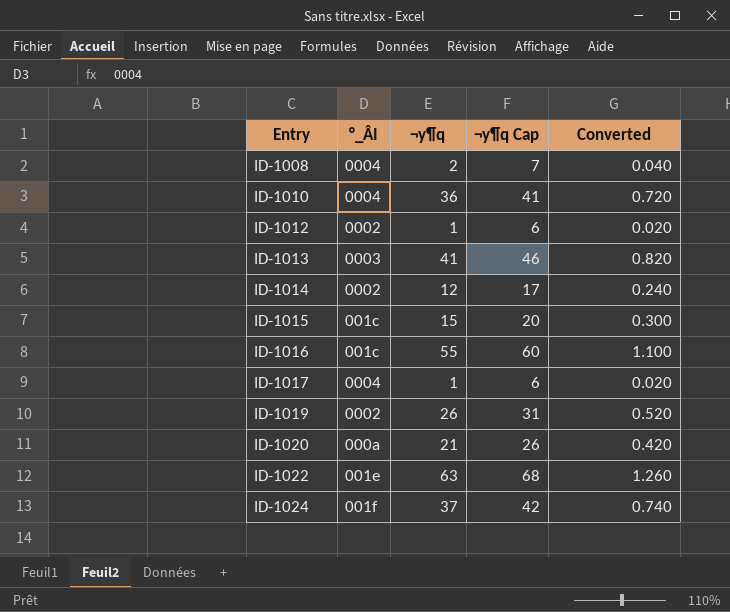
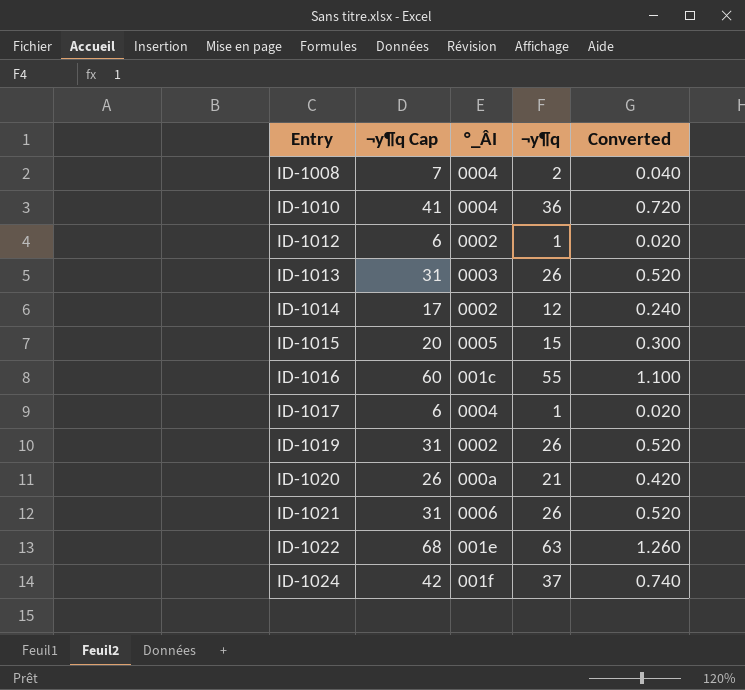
column ¬y¶q Cap | position: 4 -> 2
ID-1013 | ¬y¶q Cap: 46 -> 31
ID-1013 | ¬y¶q: 41 -> 26
ID-1013 | Converted: 0.820 -> 0.520
ID-1015 | °_ÂI: 001c -> 0005
row ID-1021: none -> 31 | 0006 | 26 | 0.520

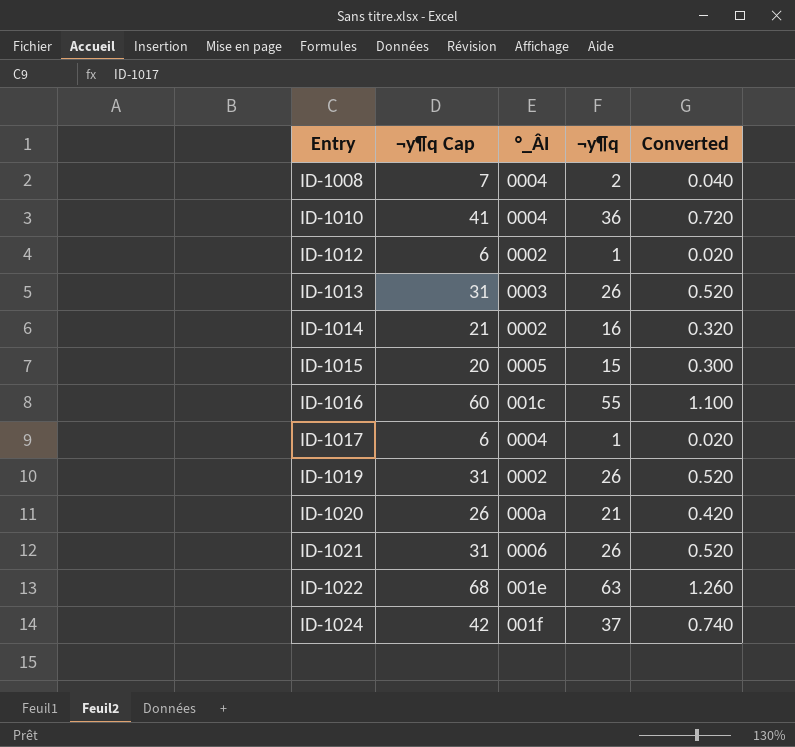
ID-1014 | ¬y¶q Cap: 17 -> 21
ID-1014 | ¬y¶q: 12 -> 16
ID-1014 | Converted: 0.240 -> 0.320

